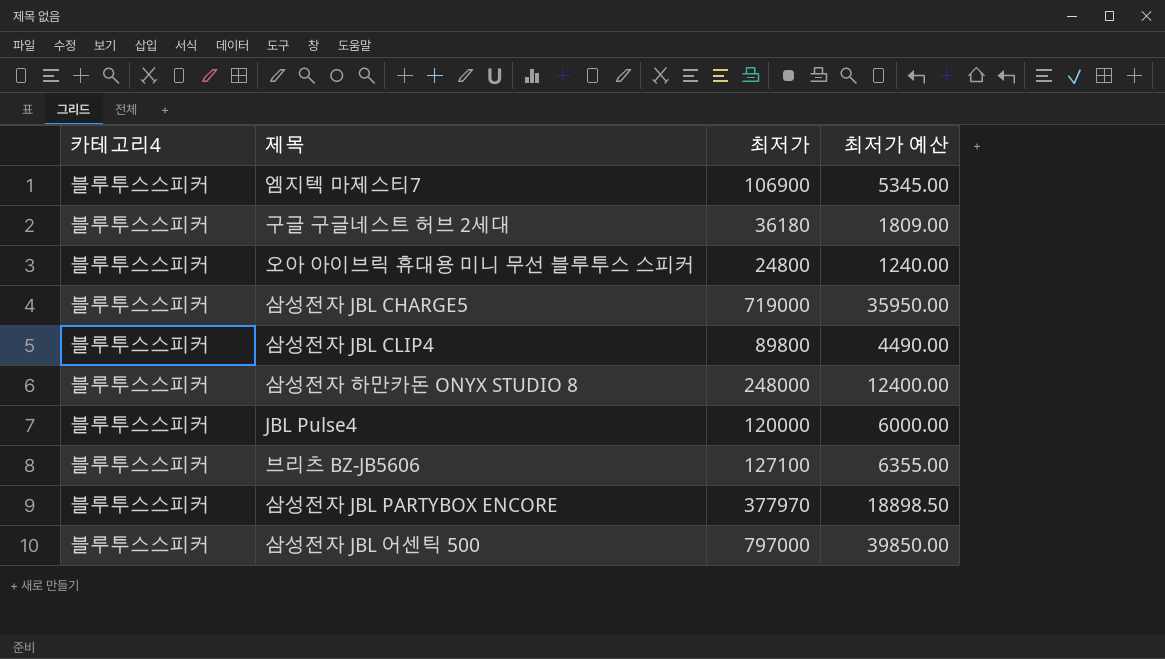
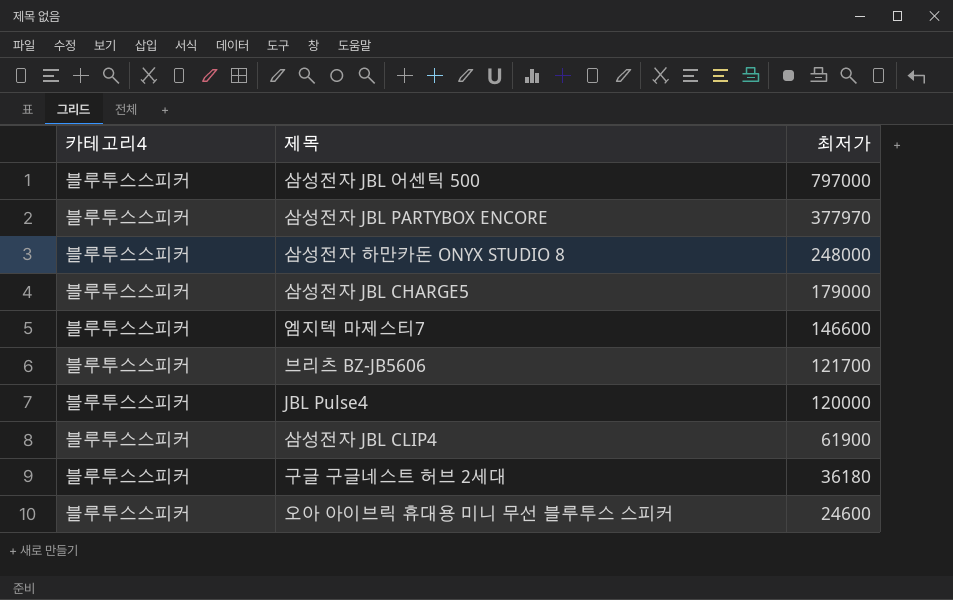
row order: none -> 최저가 descending
column 최저가 예산 | formula: [최저가] * 0.05 -> none
삼성전자 JBL CHARGE5 | 최저가: 719000 -> 179000
엠지텍 마제스티7 | 최저가: 106900 -> 146600
브리츠 BZ-JB5606 | 최저가: 127100 -> 121700
삼성전자 JBL CLIP4 | 최저가: 89800 -> 61900
오아 아이브릭 휴대용 미니 무선 블루투스 스피커 | 최저가: 24800 -> 24600

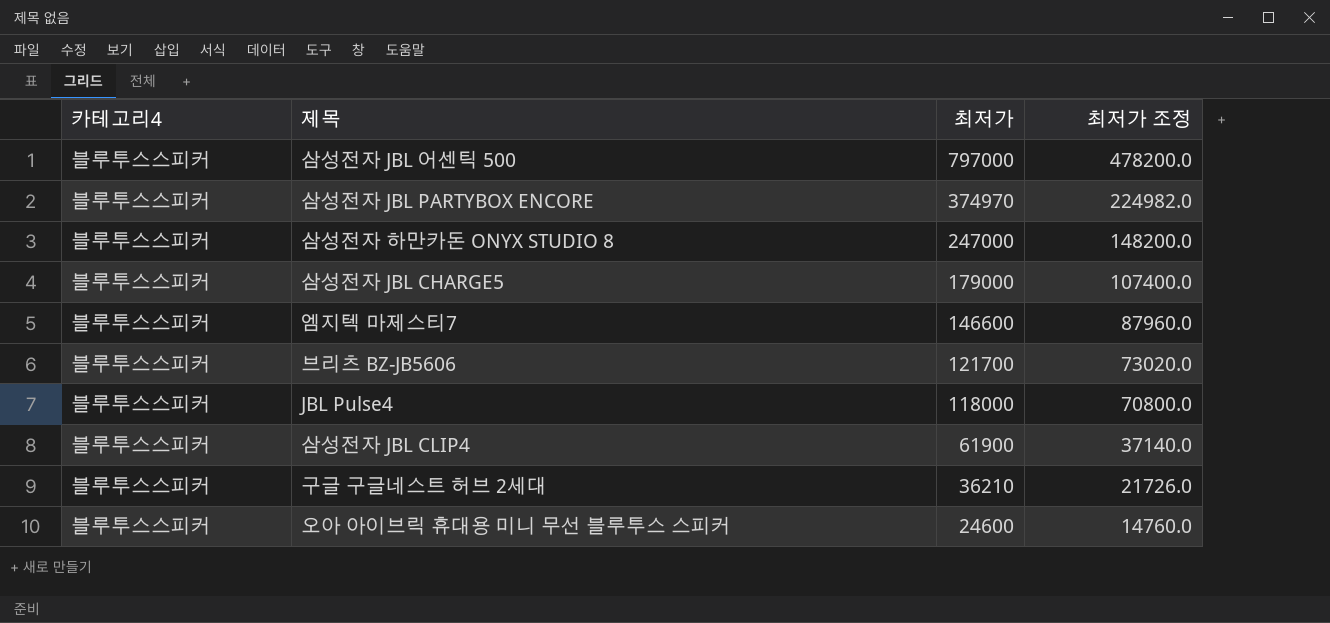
column 최저가 조정 | formula: none -> [최저가] * 0.6
삼성전자 JBL PARTYBOX ENCORE | 최저가: 377970 -> 374970
삼성전자 하만카돈 ONYX STUDIO 8 | 최저가: 248000 -> 247000
JBL Pulse4 | 최저가: 120000 -> 118000
구글 구글네스트 허브 2세대 | 최저가: 36180 -> 36210

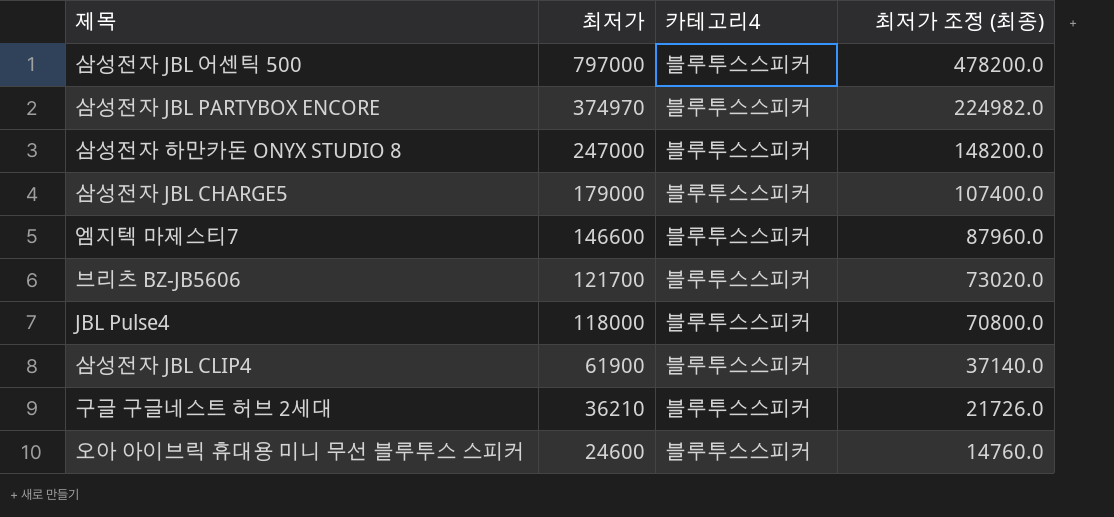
column 카테고리4 | position: 1 -> 3
column name: 최저가 조정 -> 최저가 조정 (최종)

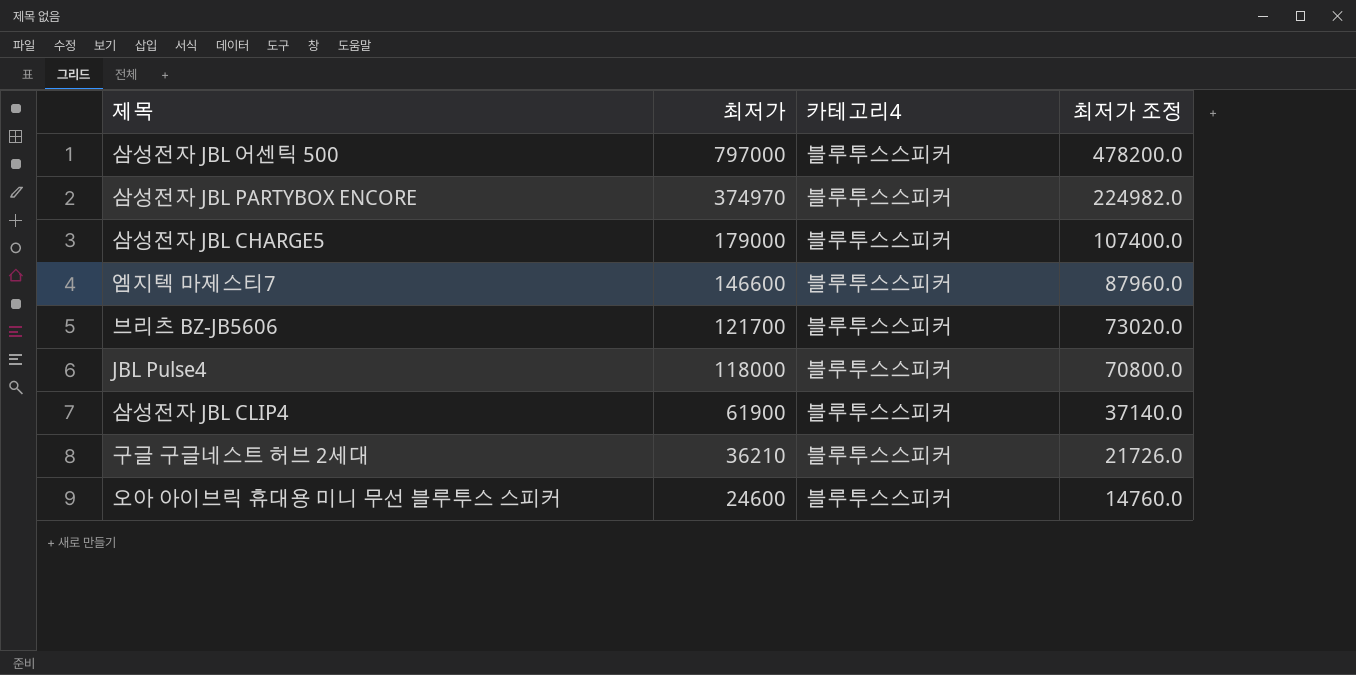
column name: 최저가 조정 (최종) -> 최저가 조정
row 삼성전자 하만카돈 ONYX STUDIO 8: 247000 | 블루투스스피커 | 148200.0 -> none

